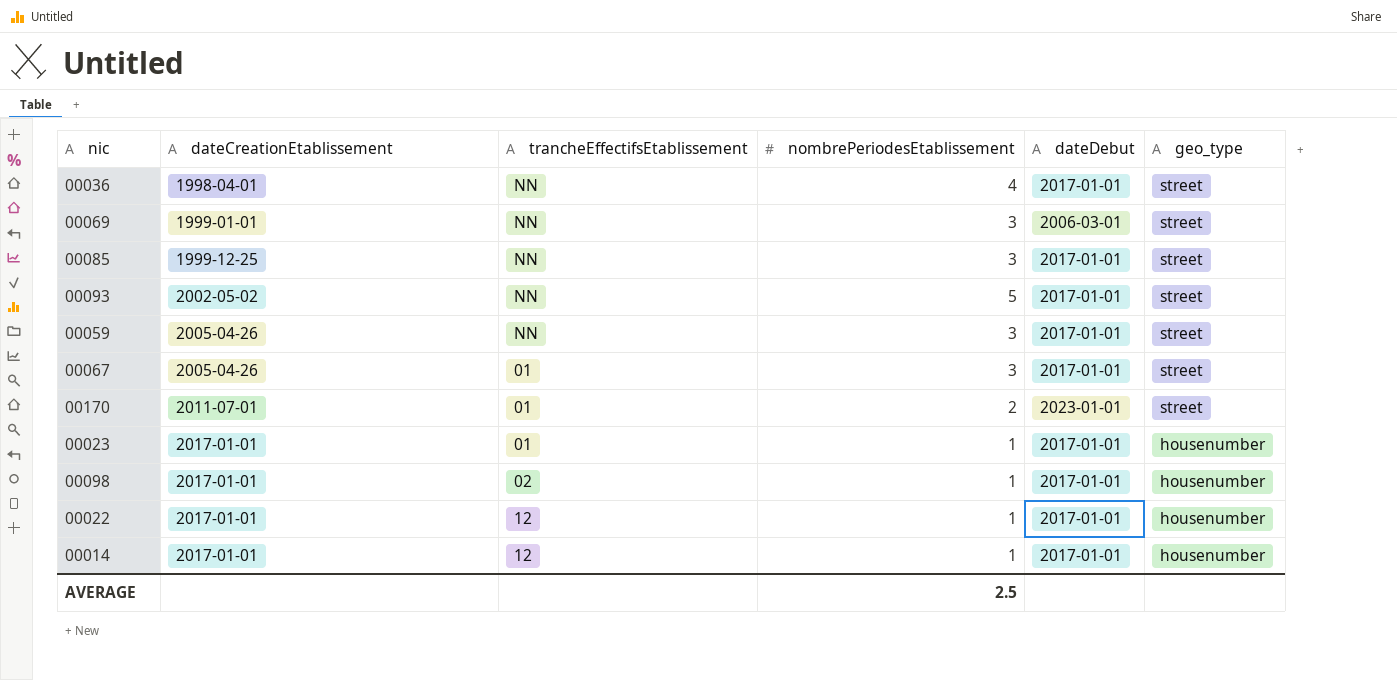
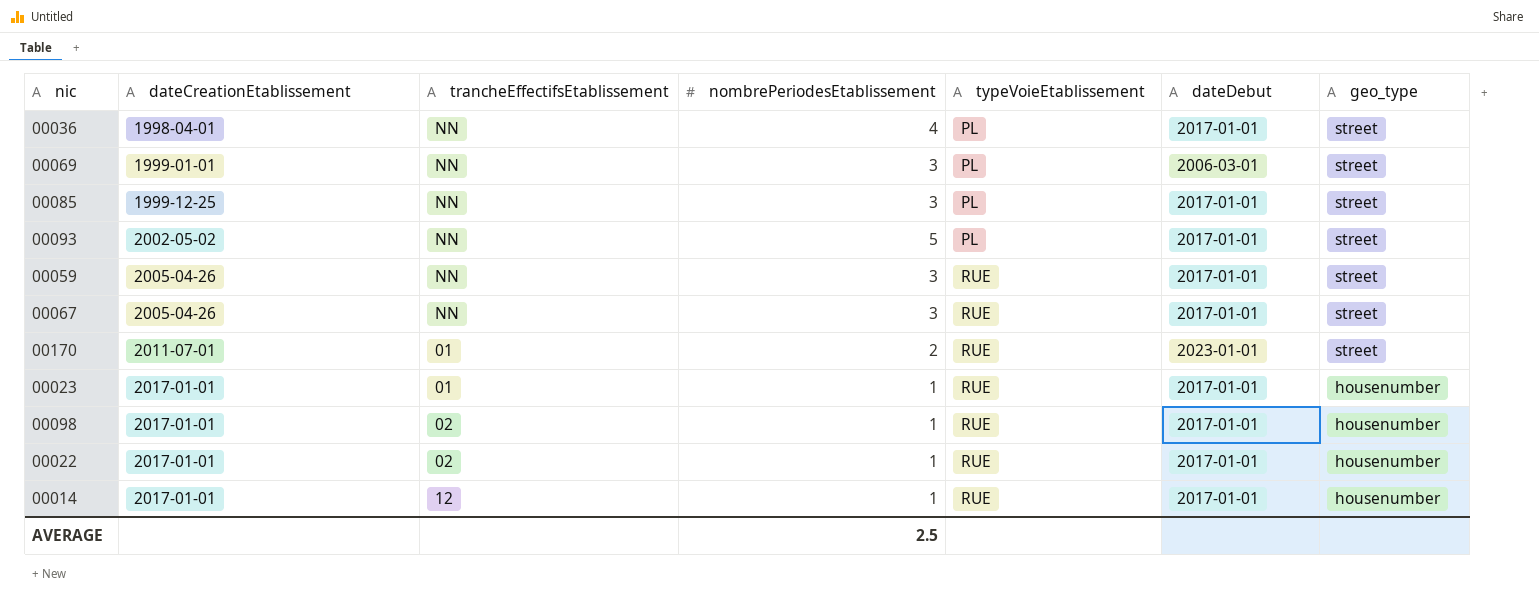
column typeVoieEtablissement | position: none -> 5
00067 | trancheEffectifsEtablissement: 01 -> NN
00022 | trancheEffectifsEtablissement: 12 -> 02

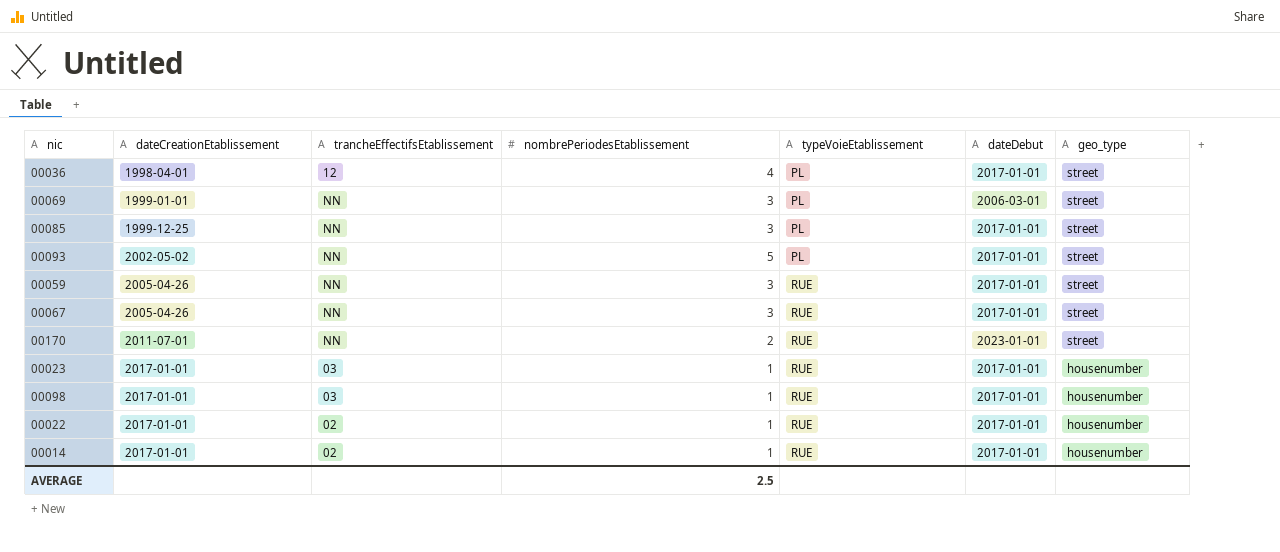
00036 | trancheEffectifsEtablissement: NN -> 12
00170 | trancheEffectifsEtablissement: 01 -> NN
00023 | trancheEffectifsEtablissement: 01 -> 03
00098 | trancheEffectifsEtablissement: 02 -> 03
00014 | trancheEffectifsEtablissement: 12 -> 02

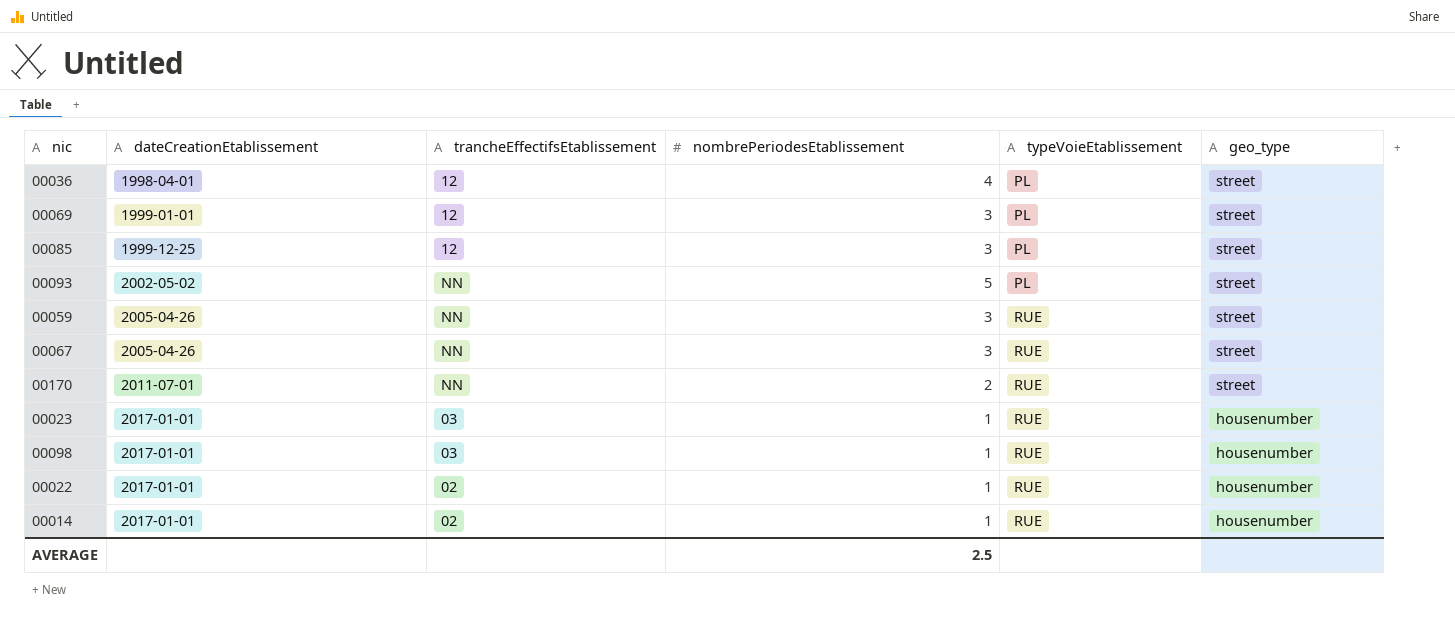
column dateDebut | position: 6 -> none
00069 | trancheEffectifsEtablissement: NN -> 12
00085 | trancheEffectifsEtablissement: NN -> 12

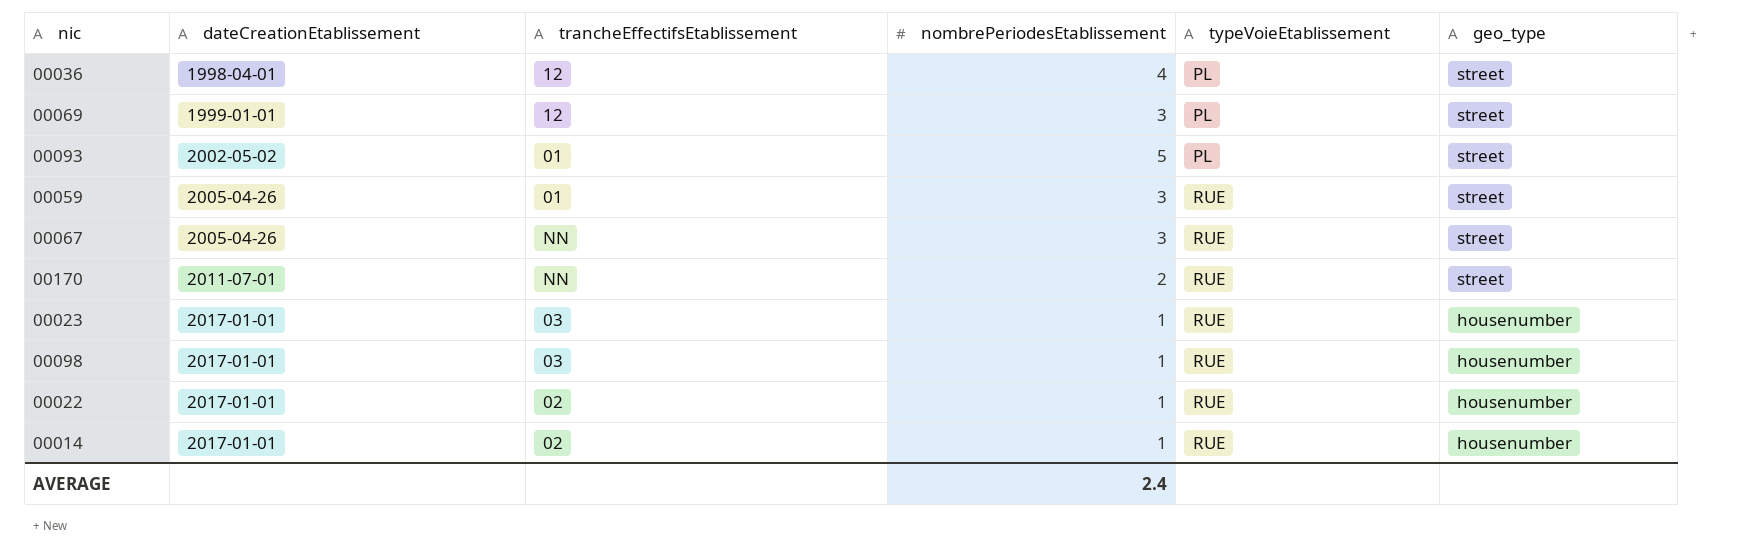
row 00085: 1999-12-25 | 12 | 3 | PL | street -> none
00093 | trancheEffectifsEtablissement: NN -> 01
00059 | trancheEffectifsEtablissement: NN -> 01
AVERAGE | nombrePeriodesEtablissement: 2.5 -> 2.4

